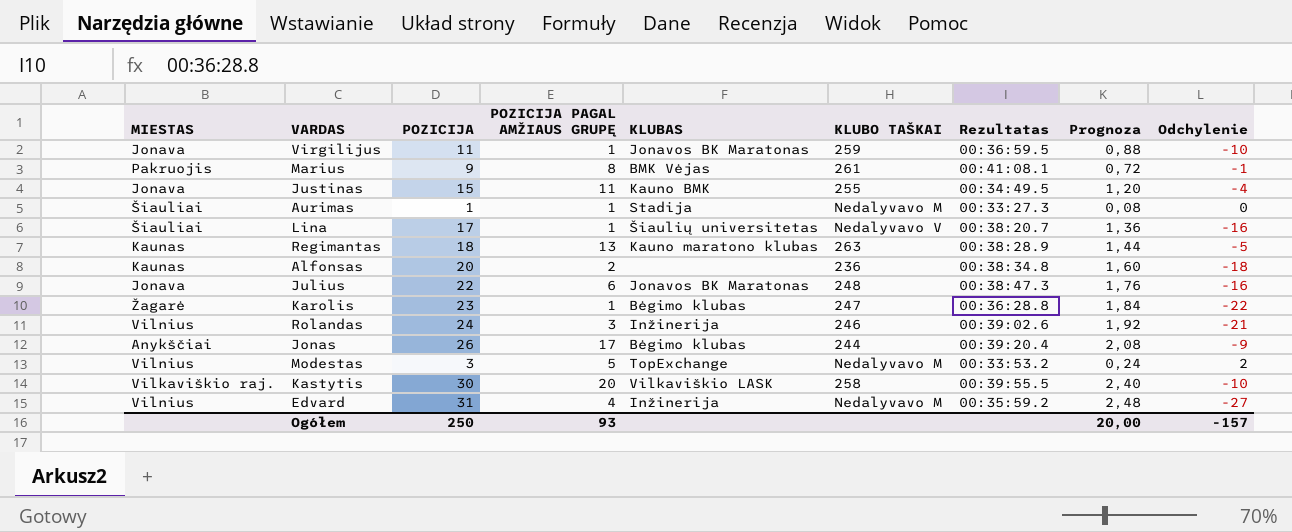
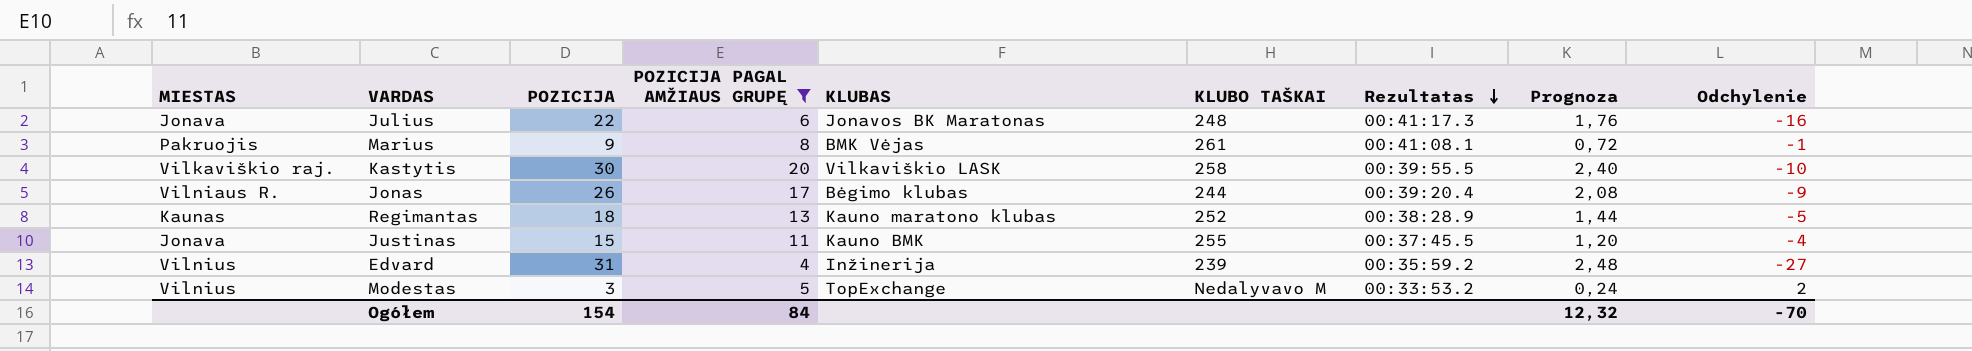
filter: none -> POZICIJA PAGAL AMŽIAUS GRUPĘ >= 4
row order: none -> Rezultatas descending
Julius | Rezultatas: 00:38:47.3 -> 00:41:17.3
Jonas | MIESTAS: Anykščiai -> Vilniaus R.
Regimantas | KLUBO TAŠKAI: 263 -> 252
Justinas | Rezultatas: 00:34:49.5 -> 00:37:45.5
Edvard | KLUBO TAŠKAI: Nedalyvavo M -> 239
Ogółem | POZICIJA: 250 -> 154
Ogółem | POZICIJA PAGAL AMŽIAUS GRUPĘ: 93 -> 84
Ogółem | Prognoza: 20,00 -> 12,32
Ogółem | Odchylenie: -157 -> -70

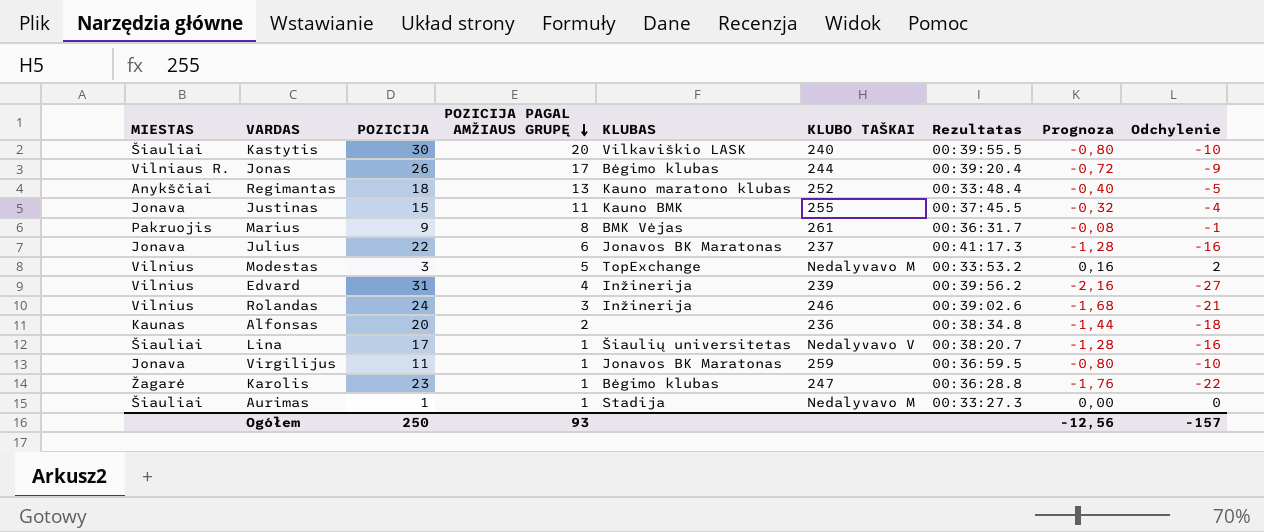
filter: POZICIJA PAGAL AMŽIAUS GRUPĘ >= 4 -> none
row order: Rezultatas descending -> POZICIJA PAGAL AMŽIAUS GRUPĘ descending
column Prognoza | formula: [POZICIJA] * 0,08 -> [Odchylenie] * 0,08
Kastytis | MIESTAS: Vilkaviškio raj. -> Šiauliai
Kastytis | KLUBO TAŠKAI: 258 -> 240
Regimantas | MIESTAS: Kaunas -> Anykščiai
Regimantas | Rezultatas: 00:38:28.9 -> 00:33:48.4
Marius | Rezultatas: 00:41:08.1 -> 00:36:31.7
Julius | KLUBO TAŠKAI: 248 -> 237
Edvard | Rezultatas: 00:35:59.2 -> 00:39:56.2
Ogółem | POZICIJA: 154 -> 250
Ogółem | POZICIJA PAGAL AMŽIAUS GRUPĘ: 84 -> 93
Ogółem | Prognoza: 12,32 -> -12,56
Ogółem | Odchylenie: -70 -> -157

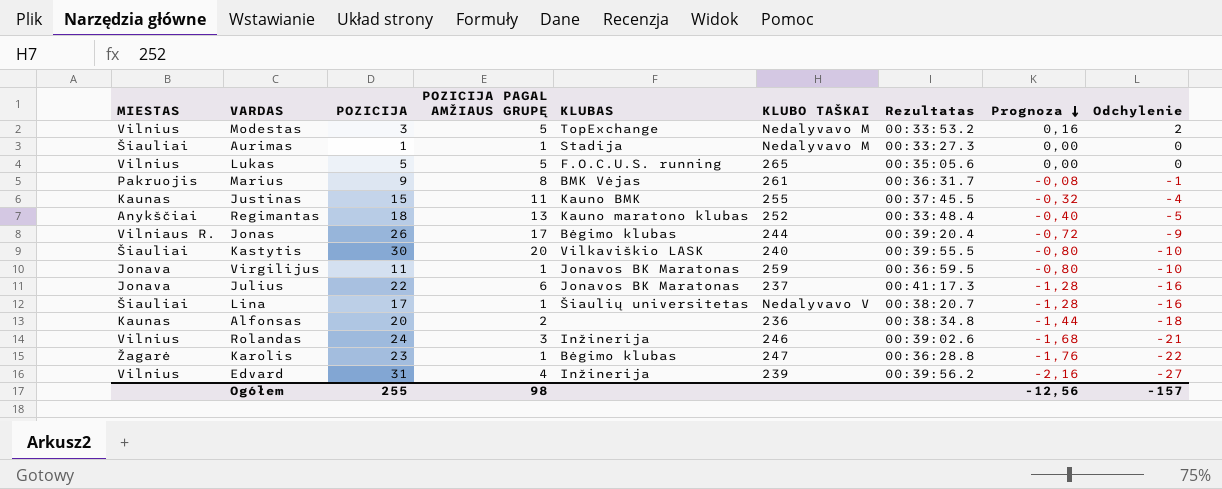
row order: POZICIJA PAGAL AMŽIAUS GRUPĘ descending -> Prognoza descending
row Lukas: none -> Vilnius | 5 | 5 | F.O.C.U.S. running | 265 | 00:35:05.6 | 0,00 | 0
Justinas | MIESTAS: Jonava -> Kaunas
Ogółem | POZICIJA: 250 -> 255
Ogółem | POZICIJA PAGAL AMŽIAUS GRUPĘ: 93 -> 98

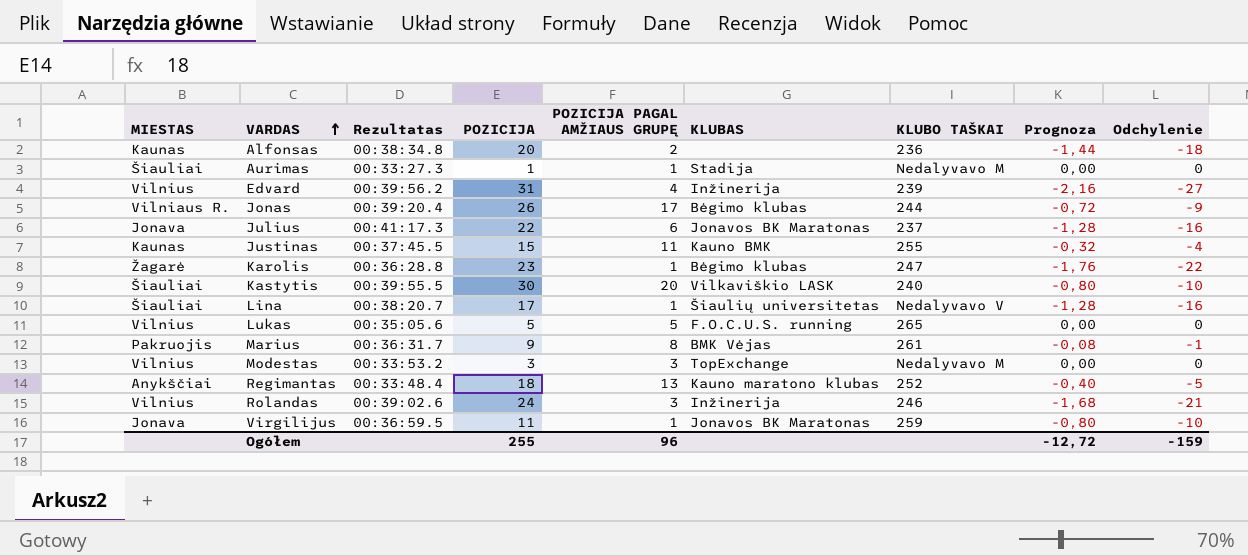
row order: Prognoza descending -> VARDAS ascending
column Rezultatas | position: 7 -> 3
Modestas | POZICIJA PAGAL AMŽIAUS GRUPĘ: 5 -> 3
Modestas | Prognoza: 0,16 -> 0,00
Modestas | Odchylenie: 2 -> 0
Ogółem | POZICIJA PAGAL AMŽIAUS GRUPĘ: 98 -> 96
Ogółem | Prognoza: -12,56 -> -12,72
Ogółem | Odchylenie: -157 -> -159

